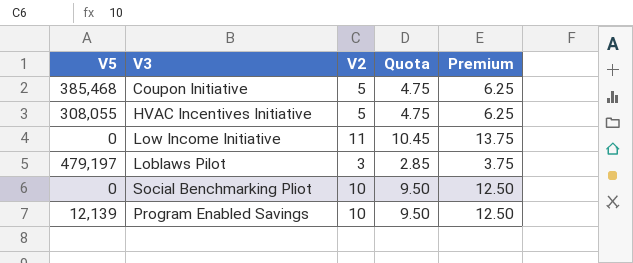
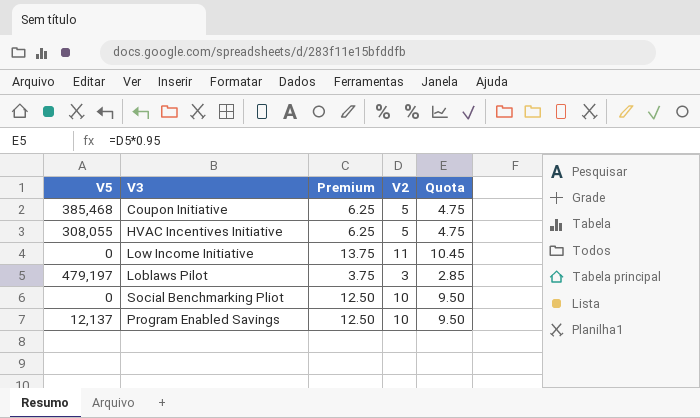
column Premium | position: 5 -> 3
Program Enabled Savings | V5: 12,139 -> 12,137

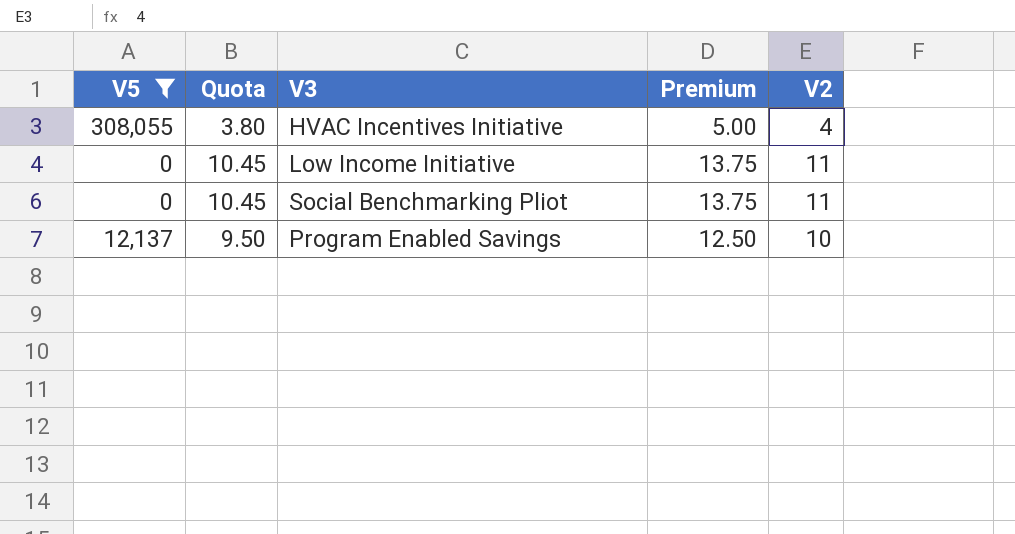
filter: none -> V5 <= 308,055
column Quota | position: 5 -> 2
HVAC Incentives Initiative | Quota: 4.75 -> 3.80
HVAC Incentives Initiative | Premium: 6.25 -> 5.00
HVAC Incentives Initiative | V2: 5 -> 4
Social Benchmarking Pliot | Quota: 9.50 -> 10.45
Social Benchmarking Pliot | Premium: 12.50 -> 13.75
Social Benchmarking Pliot | V2: 10 -> 11

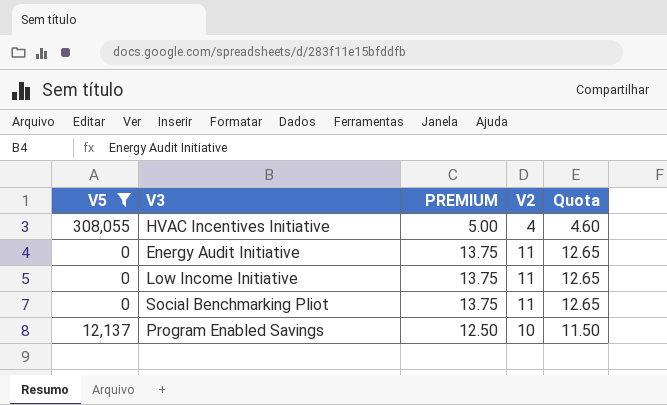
column name: Premium -> PREMIUM
column Quota | formula: [V2] * 0.95 -> [V2] * 1.15
column Quota | position: 2 -> 5
row Energy Audit Initiative: none -> 0 | 13.75 | 11 | 12.65

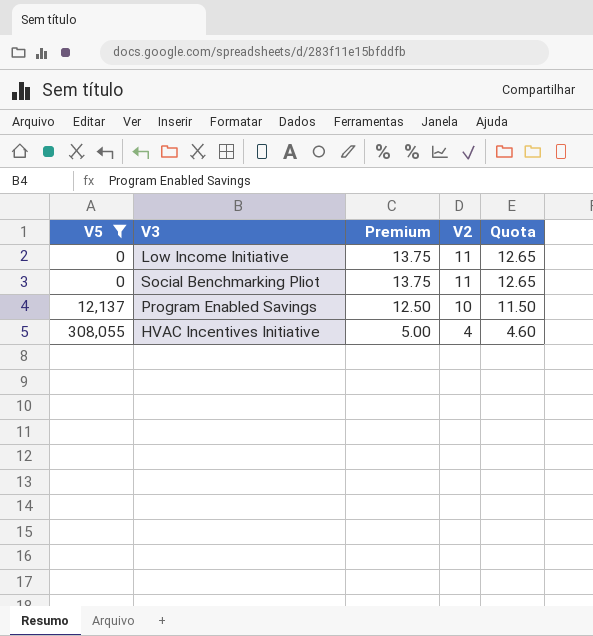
row order: none -> V5 ascending
column name: PREMIUM -> Premium
row Energy Audit Initiative: 0 | 13.75 | 11 | 12.65 -> none

